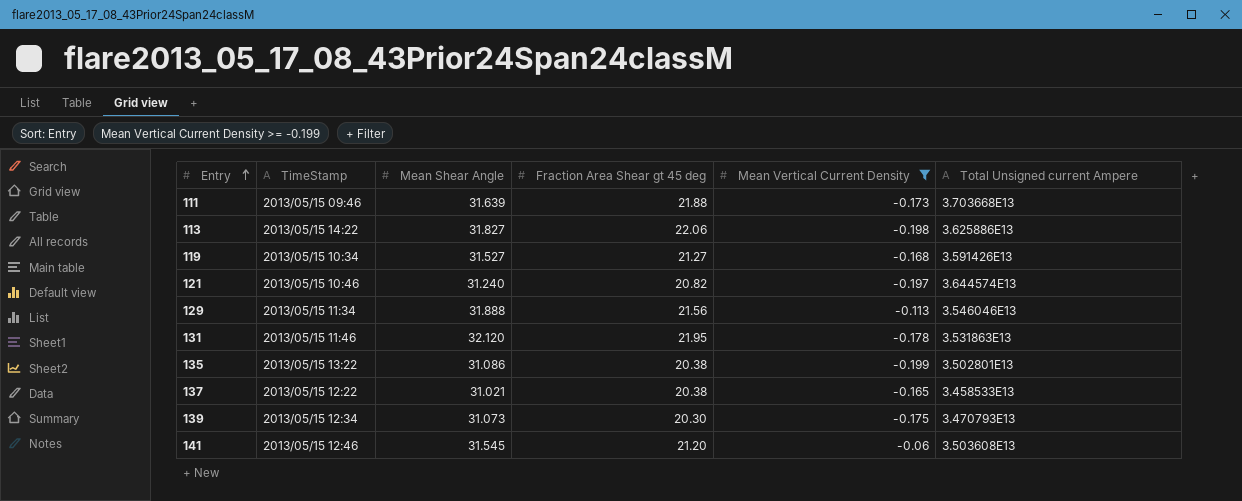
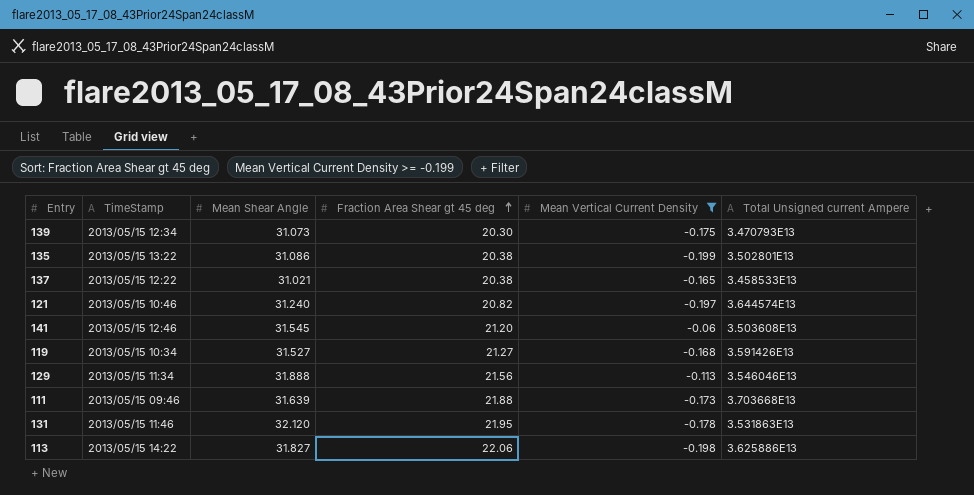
row order: Entry ascending -> Fraction Area Shear gt 45 deg ascending

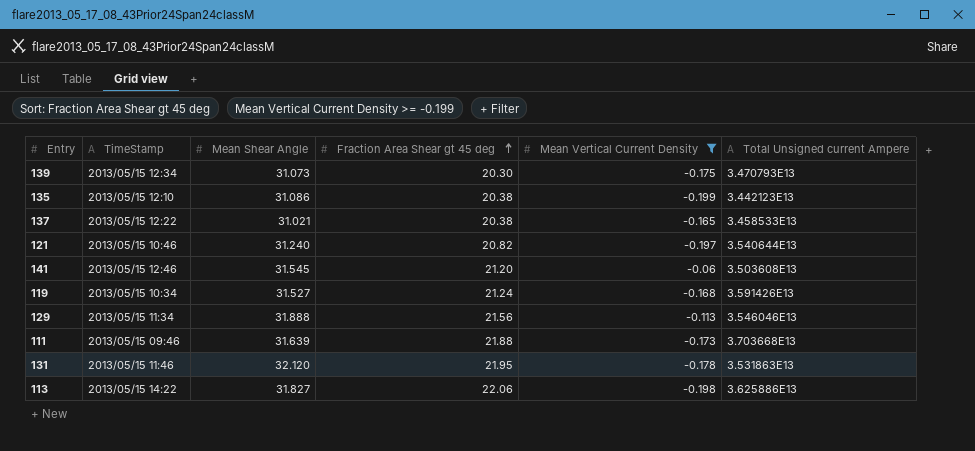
135 | TimeStamp: 2013/05/15 13:22 -> 2013/05/15 12:10
135 | Total Unsigned current Ampere: 3.502801E13 -> 3.442123E13
121 | Total Unsigned current Ampere: 3.644574E13 -> 3.540644E13
119 | Fraction Area Shear gt 45 deg: 21.27 -> 21.24

